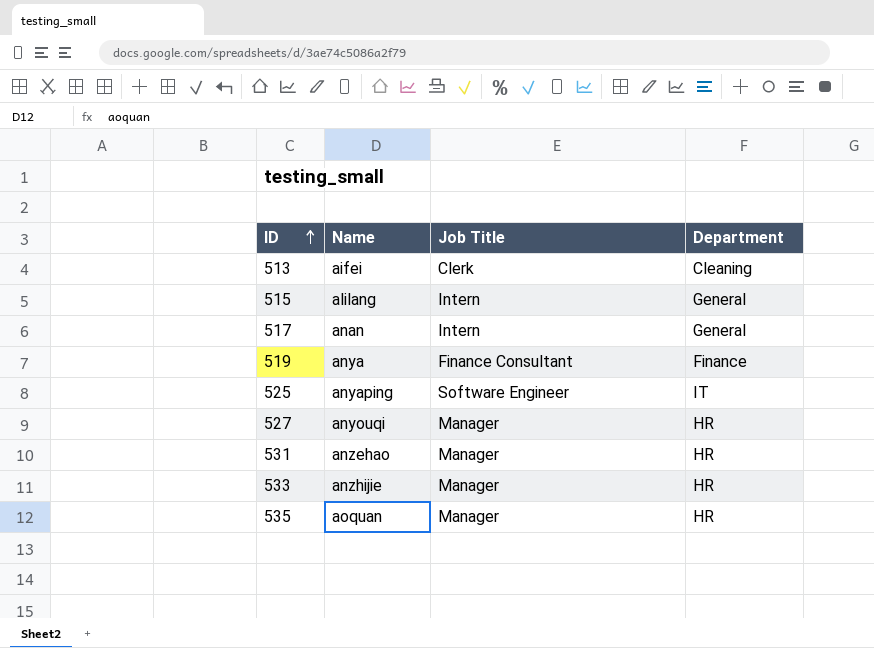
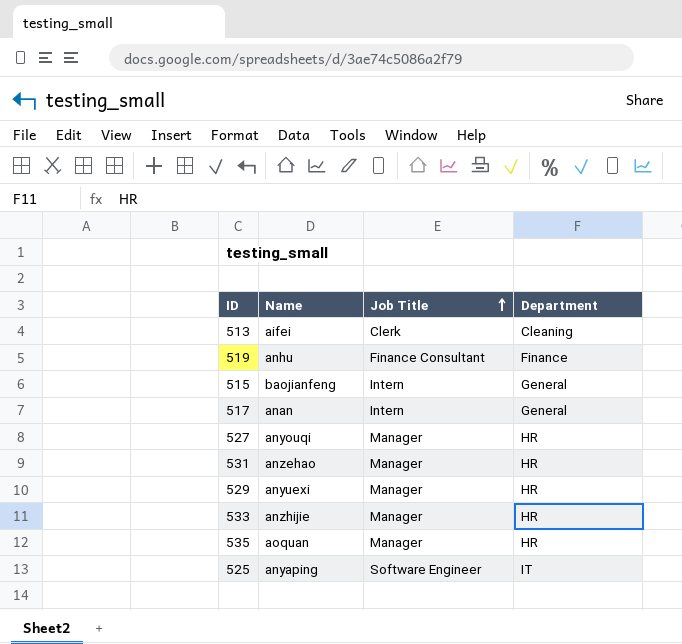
row order: ID ascending -> Job Title ascending
519 | Name: anya -> anhu
515 | Name: alilang -> baojianfeng
row 529: none -> anyuexi | Manager | HR

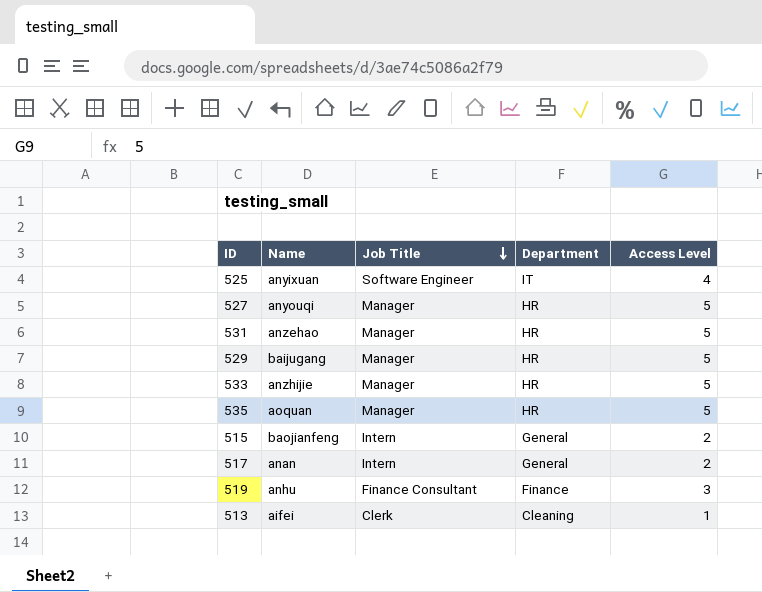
row order: Job Title ascending -> Job Title descending
column Access Level | position: none -> 5
525 | Name: anyaping -> anyixuan
529 | Name: anyuexi -> baijugang

